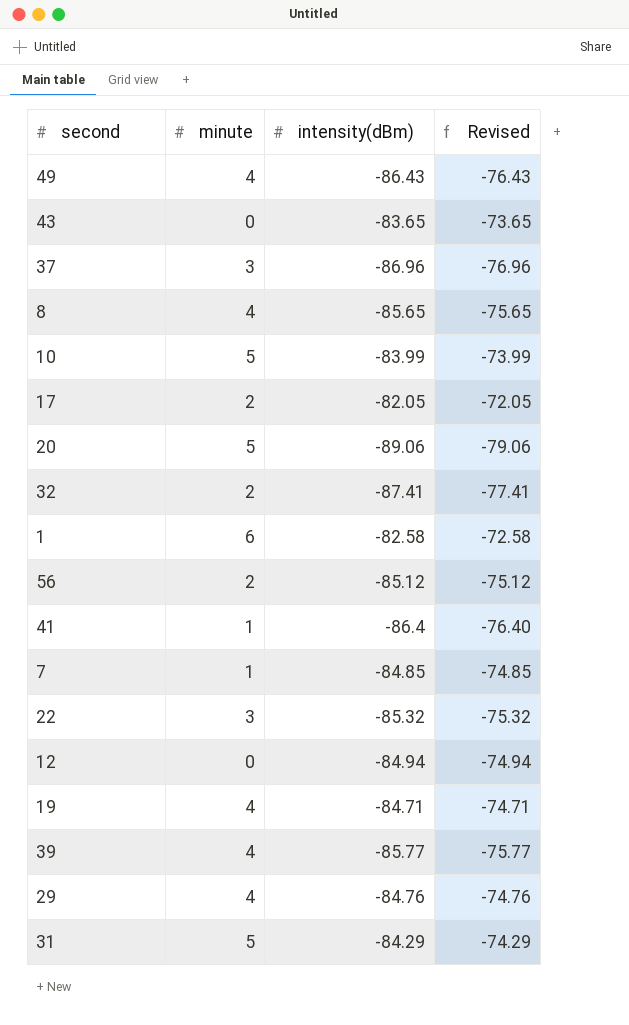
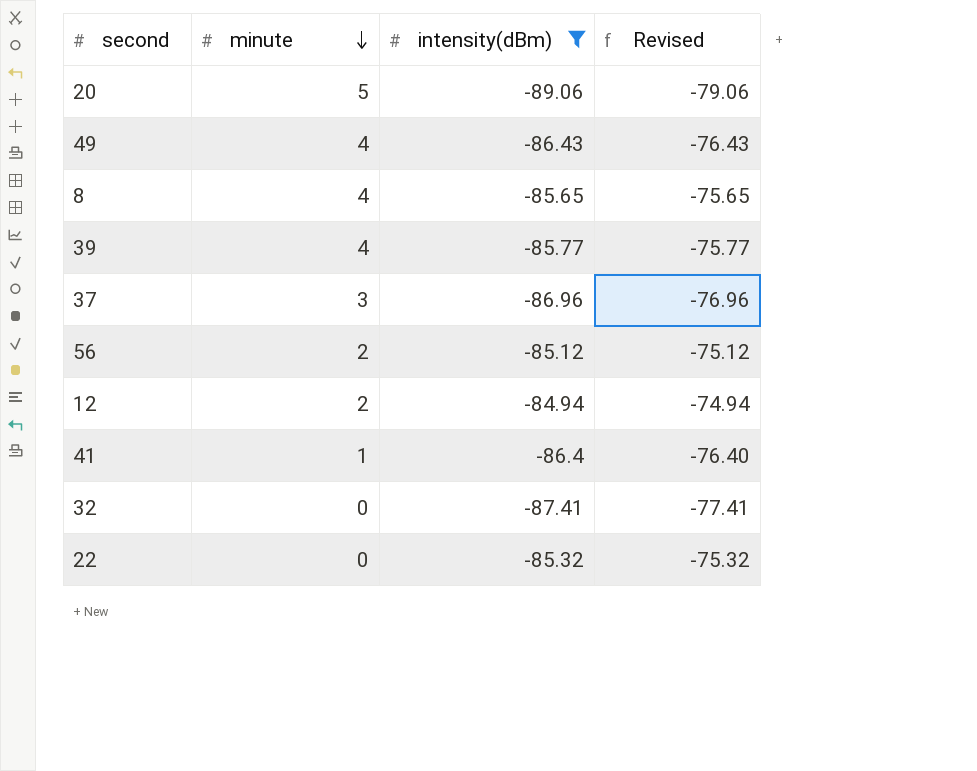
filter: none -> intensity(dBm) <= -84.94
row order: none -> minute descending
12 | minute: 0 -> 2
32 | minute: 2 -> 0
22 | minute: 3 -> 0

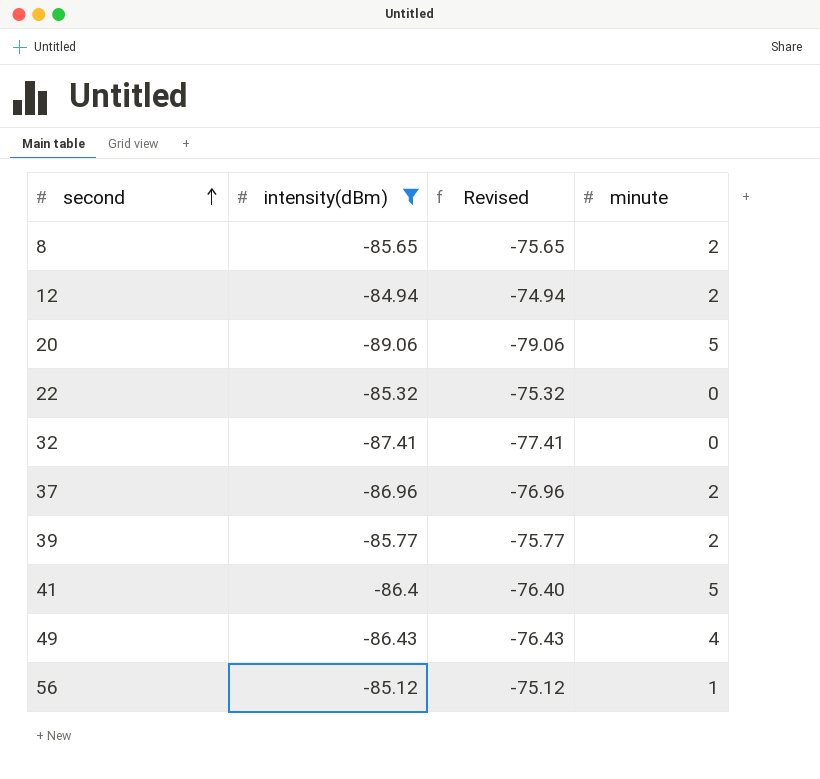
row order: minute descending -> second ascending
column minute | position: 2 -> 4
8 | minute: 4 -> 2
37 | minute: 3 -> 2
39 | minute: 4 -> 2
41 | minute: 1 -> 5
56 | minute: 2 -> 1

